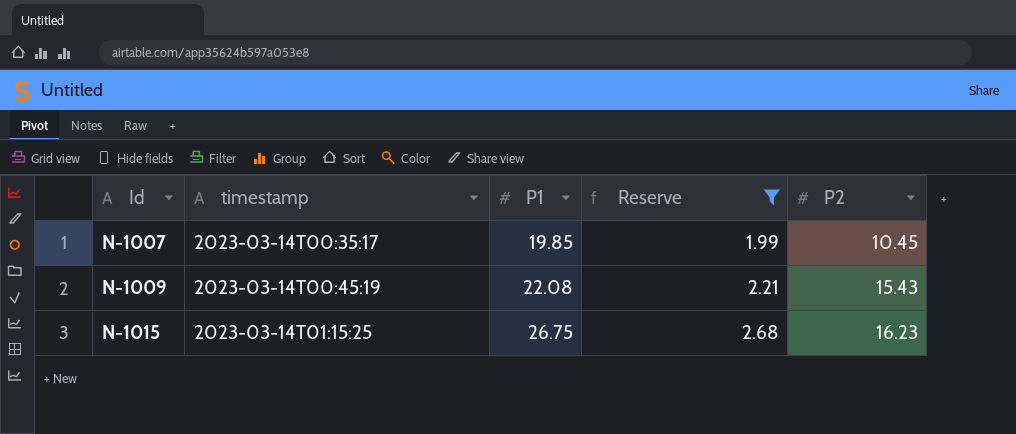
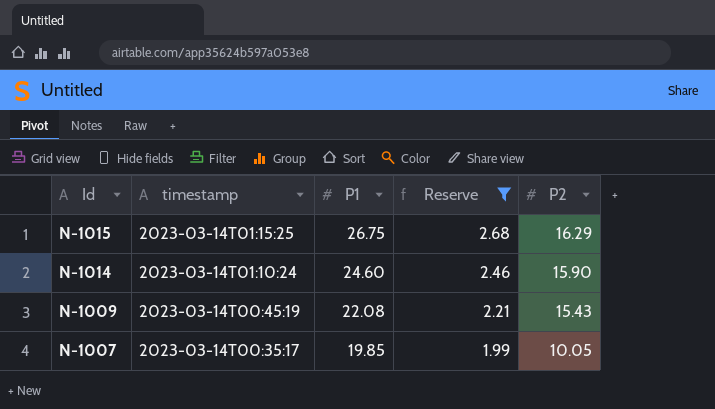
row order: Id ascending -> Id descending
N-1015 | P2: 16.23 -> 16.29
row N-1014: none -> 2023-03-14T01:10:24 | 24.60 | 2.46 | 15.90
N-1007 | P2: 10.45 -> 10.05

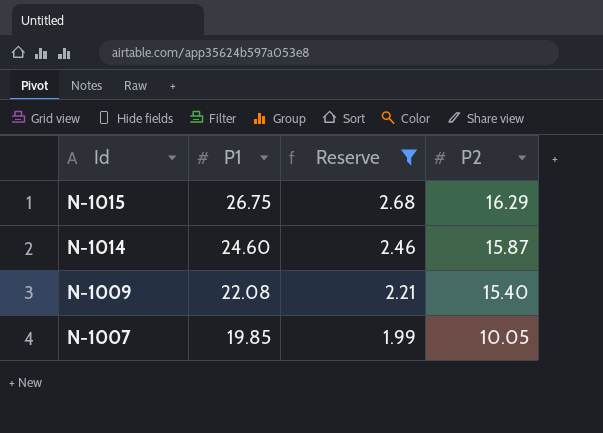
column timestamp | position: 2 -> none
N-1014 | P2: 15.90 -> 15.87
N-1009 | P2: 15.43 -> 15.40

